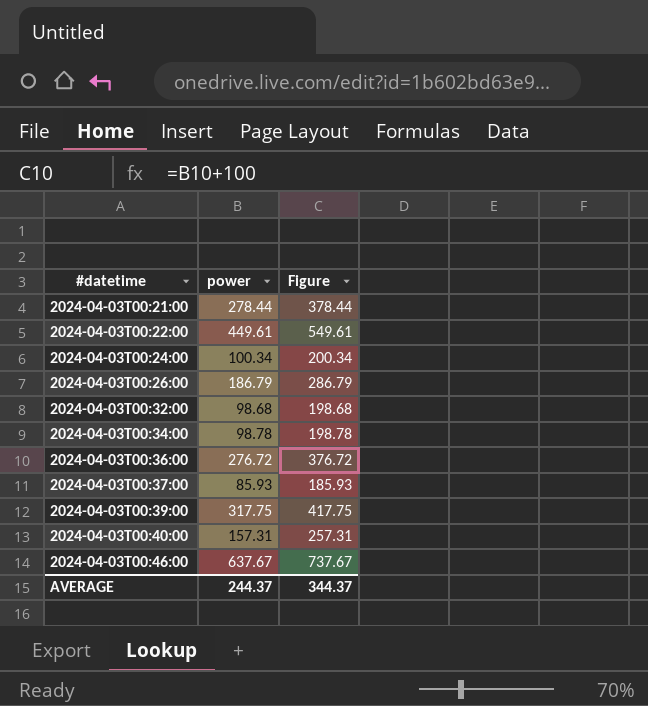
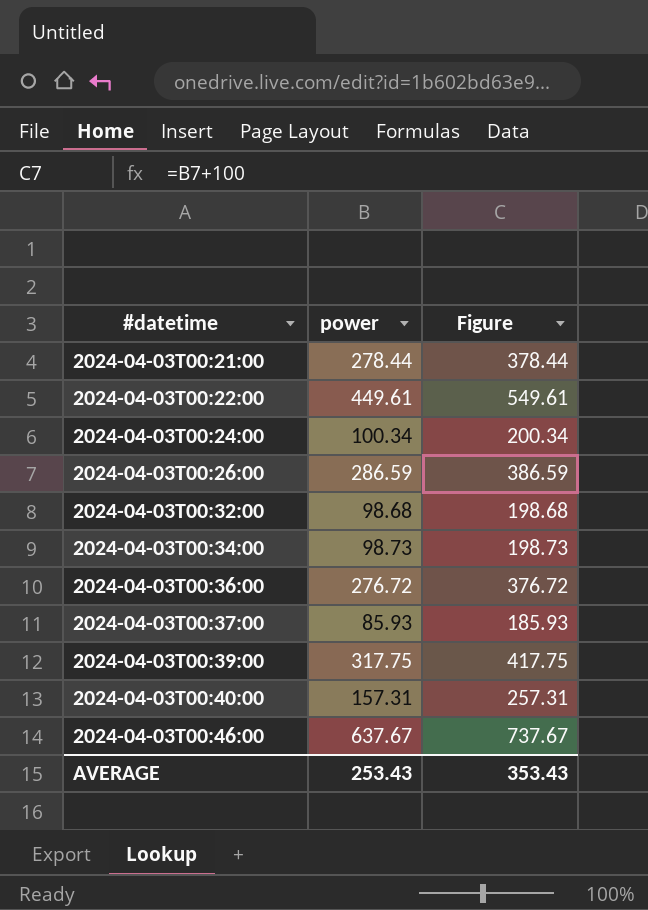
2024-04-03T00:26:00 | power: 186.79 -> 286.59
2024-04-03T00:26:00 | Figure: 286.79 -> 386.59
2024-04-03T00:34:00 | power: 98.78 -> 98.73
2024-04-03T00:34:00 | Figure: 198.78 -> 198.73
AVERAGE | power: 244.37 -> 253.43
AVERAGE | Figure: 344.37 -> 353.43

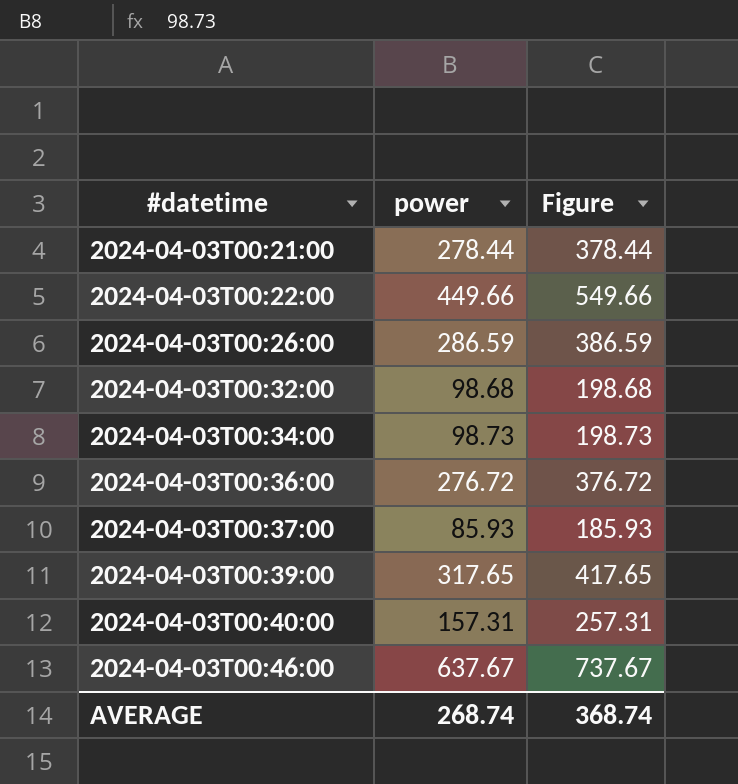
row 2024-04-03T00:24:00: 100.34 | 200.34 -> none
2024-04-03T00:22:00 | power: 449.61 -> 449.66
2024-04-03T00:22:00 | Figure: 549.61 -> 549.66
2024-04-03T00:39:00 | power: 317.75 -> 317.65
2024-04-03T00:39:00 | Figure: 417.75 -> 417.65
AVERAGE | power: 253.43 -> 268.74
AVERAGE | Figure: 353.43 -> 368.74

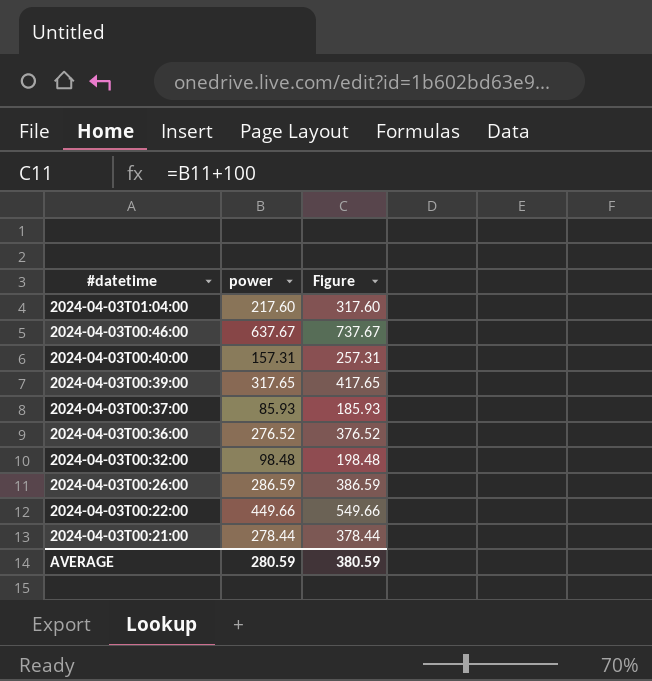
row order: #datetime ascending -> #datetime descending
row 2024-04-03T00:34:00: 98.73 | 198.73 -> none
row 2024-04-03T01:04:00: none -> 217.60 | 317.60
2024-04-03T00:36:00 | power: 276.72 -> 276.52
2024-04-03T00:36:00 | Figure: 376.72 -> 376.52
2024-04-03T00:32:00 | power: 98.68 -> 98.48
2024-04-03T00:32:00 | Figure: 198.68 -> 198.48
AVERAGE | power: 268.74 -> 280.59
AVERAGE | Figure: 368.74 -> 380.59

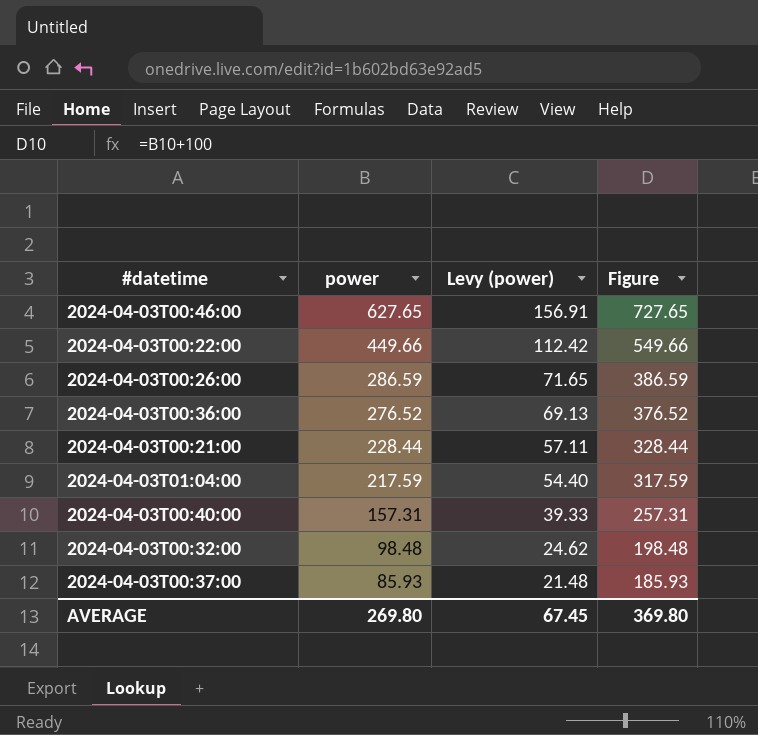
row order: #datetime descending -> power descending
column Levy (power) | formula: none -> [power] * 0.25
row 2024-04-03T00:39:00: 317.65 | 417.65 -> none
2024-04-03T00:46:00 | power: 637.67 -> 627.65
2024-04-03T00:46:00 | Figure: 737.67 -> 727.65
2024-04-03T00:21:00 | power: 278.44 -> 228.44
2024-04-03T00:21:00 | Figure: 378.44 -> 328.44
2024-04-03T01:04:00 | power: 217.60 -> 217.59
2024-04-03T01:04:00 | Figure: 317.60 -> 317.59
AVERAGE | power: 280.59 -> 269.80
AVERAGE | Figure: 380.59 -> 369.80

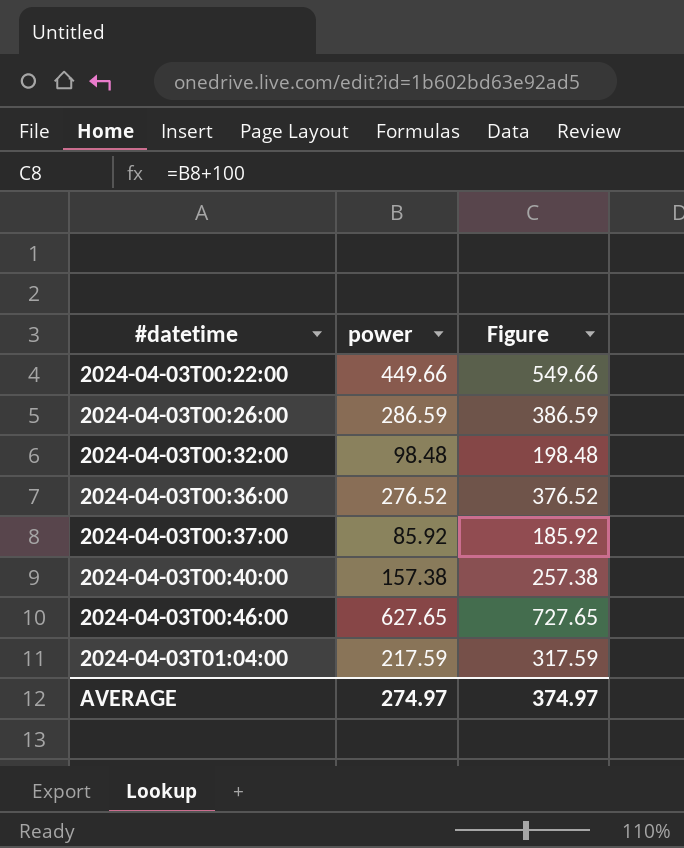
row order: power descending -> #datetime ascending
column Levy (power) | formula: [power] * 0.25 -> none
row 2024-04-03T00:21:00: 228.44 | 57.11 | 328.44 -> none
2024-04-03T00:37:00 | power: 85.93 -> 85.92
2024-04-03T00:37:00 | Figure: 185.93 -> 185.92
2024-04-03T00:40:00 | power: 157.31 -> 157.38
2024-04-03T00:40:00 | Figure: 257.31 -> 257.38
AVERAGE | power: 269.80 -> 274.97
AVERAGE | Figure: 369.80 -> 374.97

